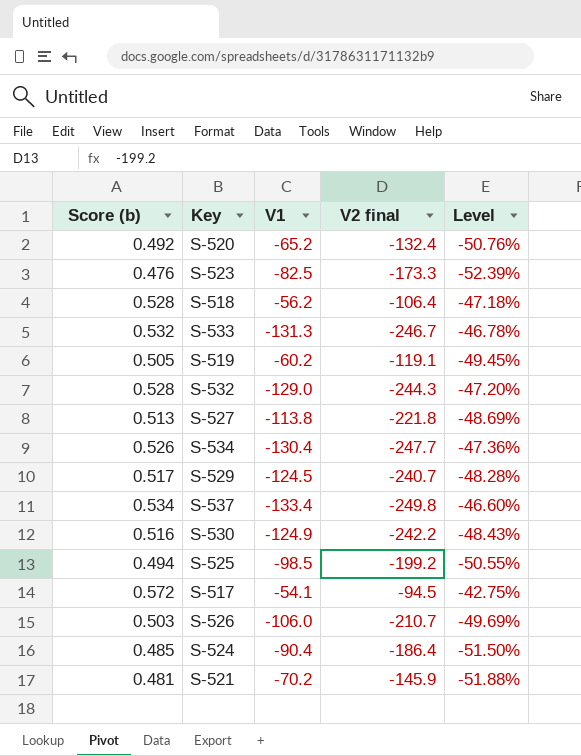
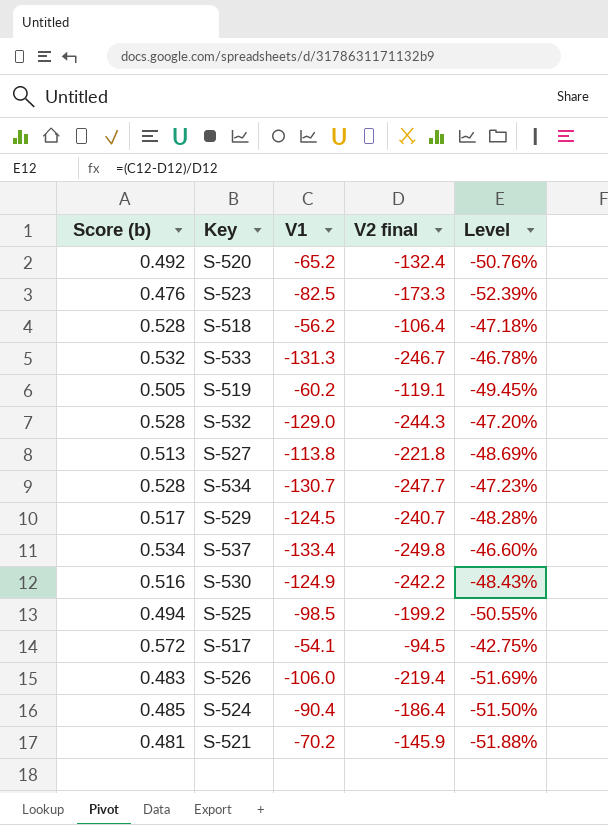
S-534 | Score (b): 0.526 -> 0.528
S-534 | V1: -130.4 -> -130.7
S-534 | Level: -47.36% -> -47.23%
S-526 | Score (b): 0.503 -> 0.483
S-526 | V2 final: -210.7 -> -219.4
S-526 | Level: -49.69% -> -51.69%

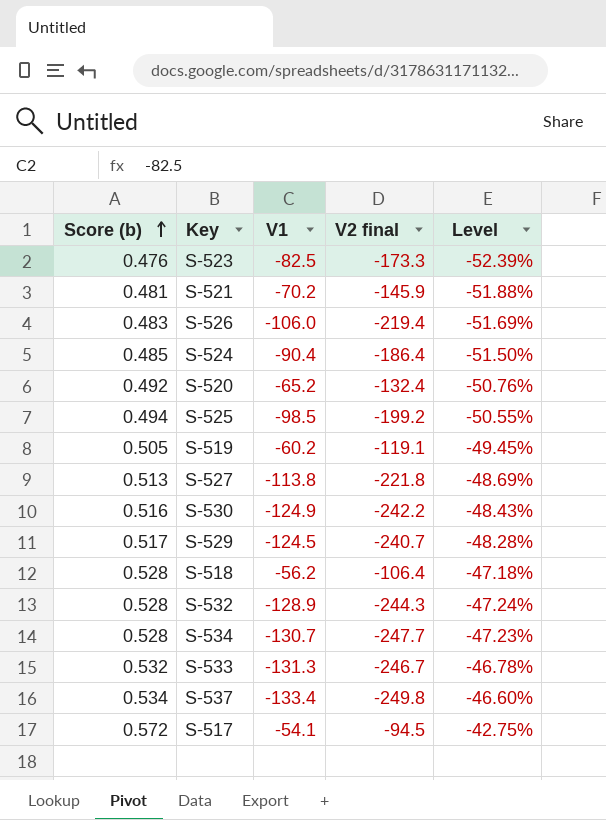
row order: none -> Score (b) ascending
S-532 | V1: -129.0 -> -128.9
S-532 | Level: -47.20% -> -47.24%

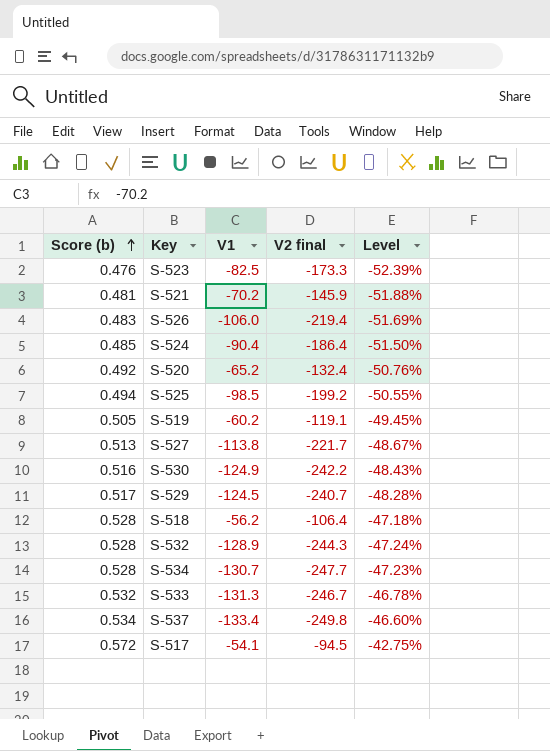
S-527 | V2 final: -221.8 -> -221.7
S-527 | Level: -48.69% -> -48.67%

